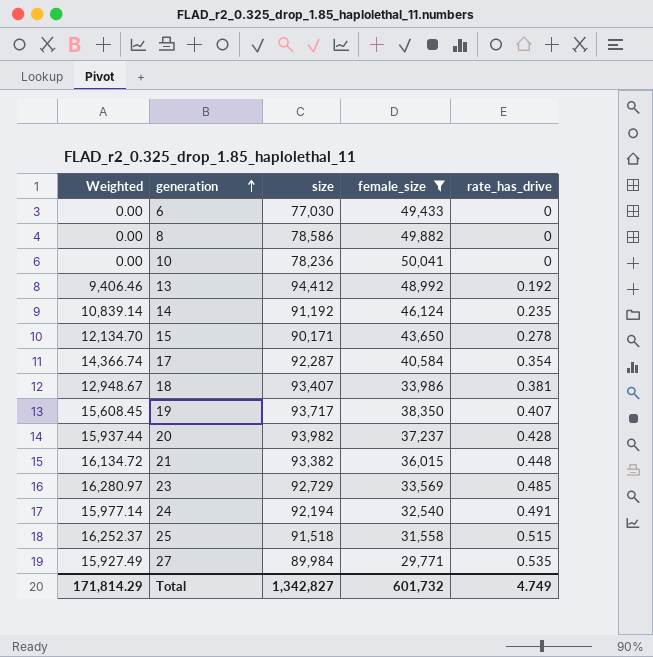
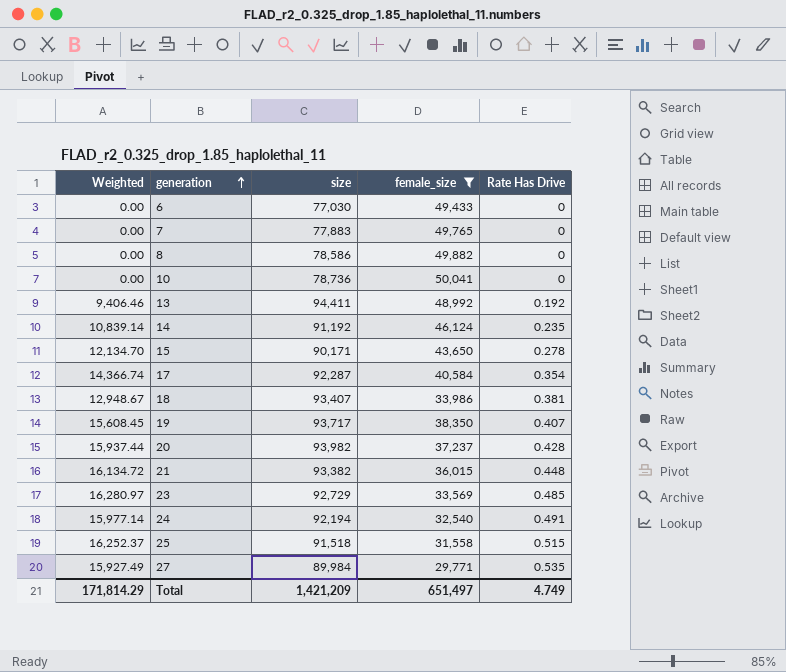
column name: rate_has_drive -> Rate Has Drive
row 7: none -> 0.00 | 77,883 | 49,765 | 0
10 | size: 78,236 -> 78,736
13 | size: 94,412 -> 94,411
Total | size: 1,342,827 -> 1,421,209
Total | female_size: 601,732 -> 651,497

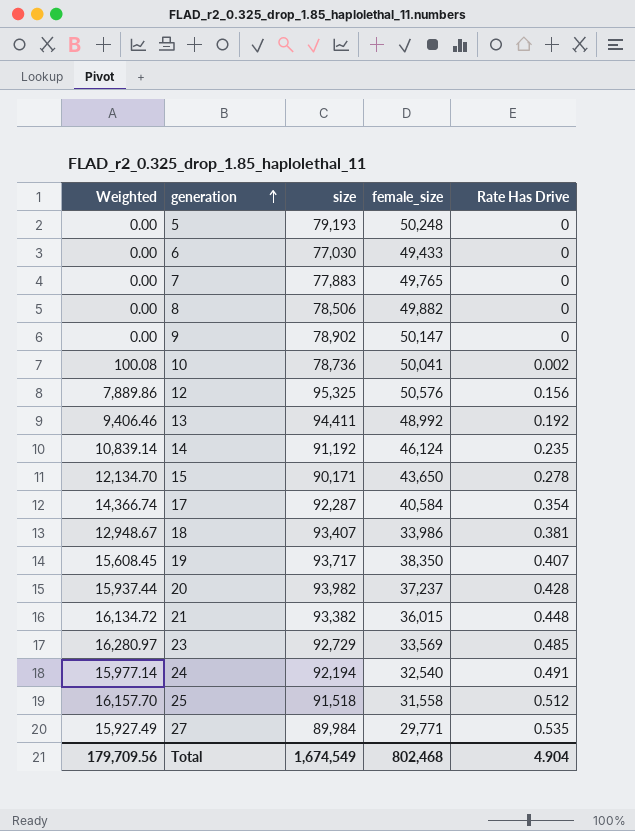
filter: female_size <= 50,041 -> none
8 | size: 78,586 -> 78,506
10 | Weighted: 0.00 -> 100.08
10 | Rate Has Drive: 0 -> 0.002
25 | Weighted: 16,252.37 -> 16,157.70
25 | Rate Has Drive: 0.515 -> 0.512
Total | Weighted: 171,814.29 -> 179,709.56
Total | size: 1,421,209 -> 1,674,549
Total | female_size: 651,497 -> 802,468
Total | Rate Has Drive: 4.749 -> 4.904

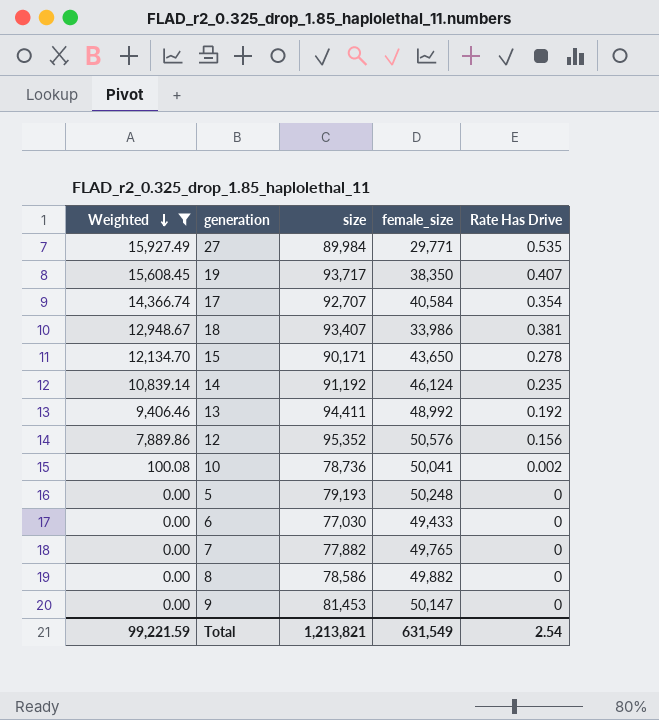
filter: none -> Weighted <= 15,927.49
row order: generation ascending -> Weighted descending
17 | size: 92,287 -> 92,707
12 | size: 95,325 -> 95,352
7 | size: 77,883 -> 77,882
8 | size: 78,506 -> 78,586
9 | size: 78,902 -> 81,453
Total | Weighted: 179,709.56 -> 99,221.59
Total | size: 1,674,549 -> 1,213,821
Total | female_size: 802,468 -> 631,549
Total | Rate Has Drive: 4.904 -> 2.54

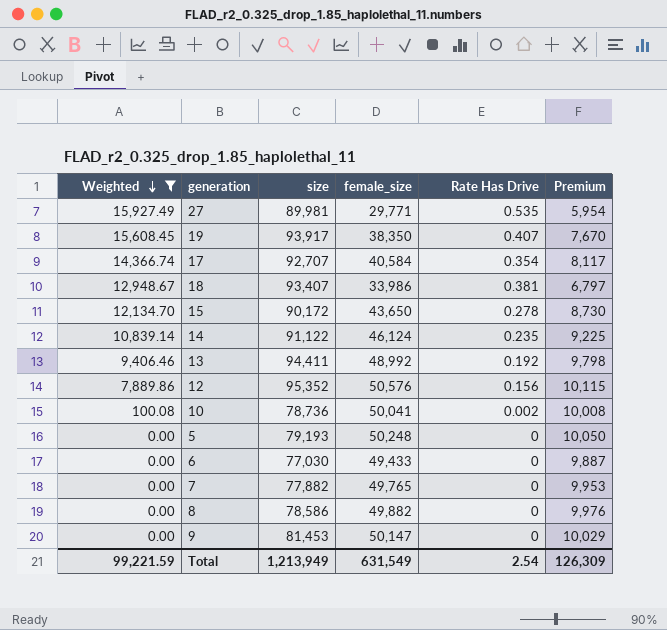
column Premium | formula: none -> [female_size] * 0.2
27 | size: 89,984 -> 89,981
19 | size: 93,717 -> 93,917
15 | size: 90,171 -> 90,172
14 | size: 91,192 -> 91,122
Total | size: 1,213,821 -> 1,213,949

